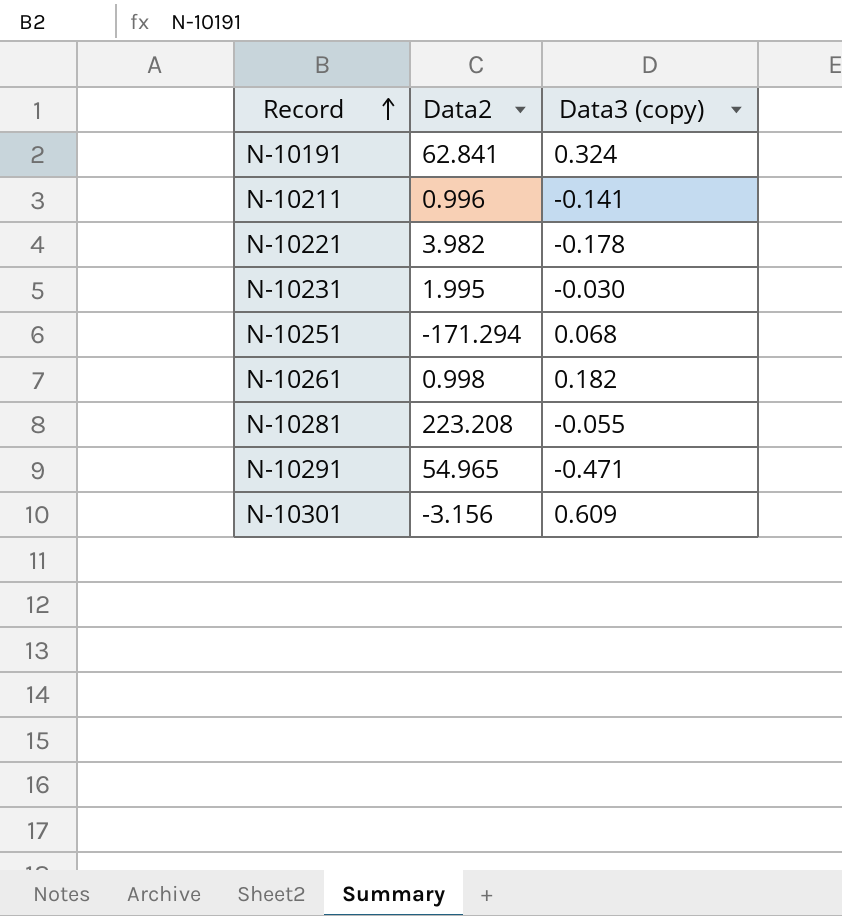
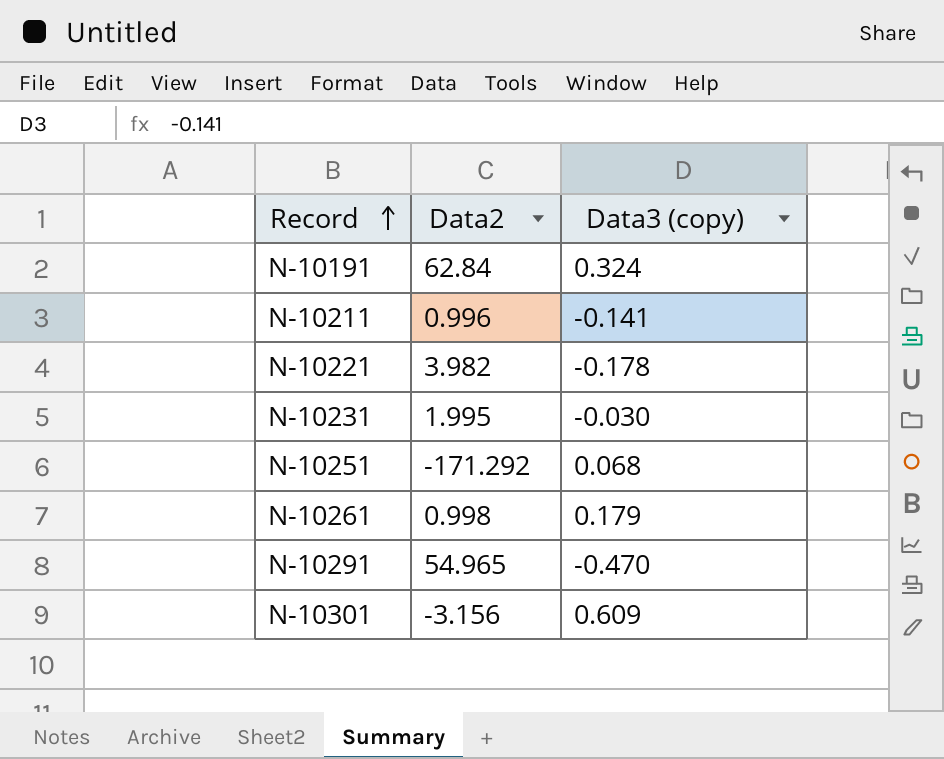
row N-10281: 223.208 | -0.055 -> none
N-10191 | Data2: 62.841 -> 62.84
N-10251 | Data2: -171.294 -> -171.292
N-10261 | Data3 (copy): 0.182 -> 0.179
N-10291 | Data3 (copy): -0.471 -> -0.470

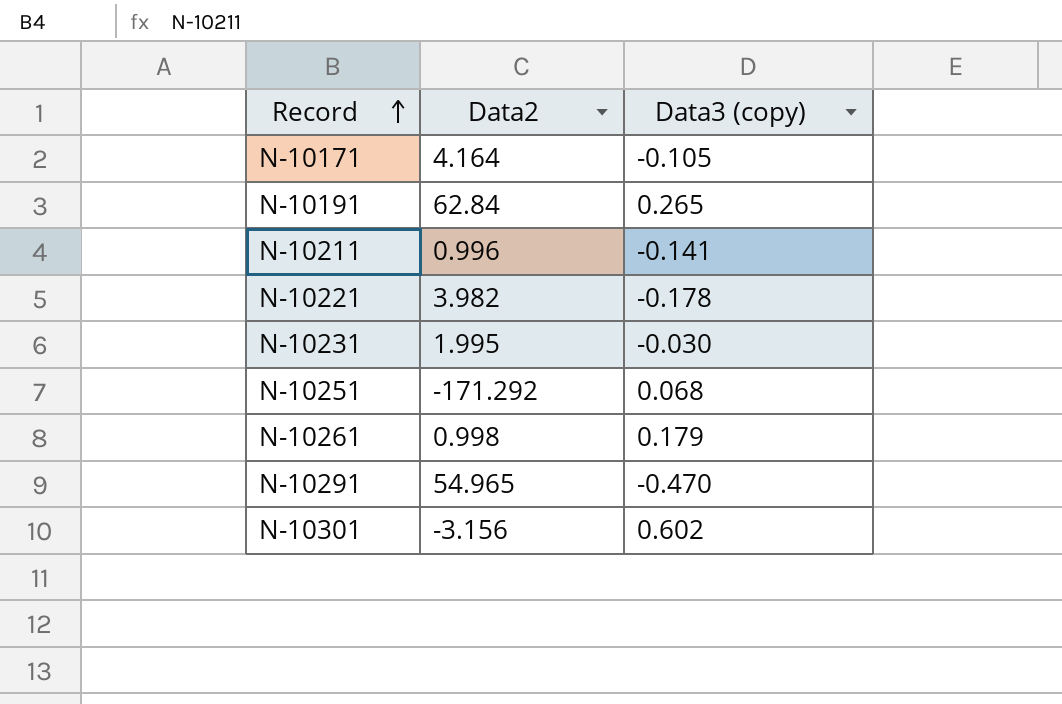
row N-10171: none -> 4.164 | -0.105
N-10191 | Data3 (copy): 0.324 -> 0.265
N-10301 | Data3 (copy): 0.609 -> 0.602

